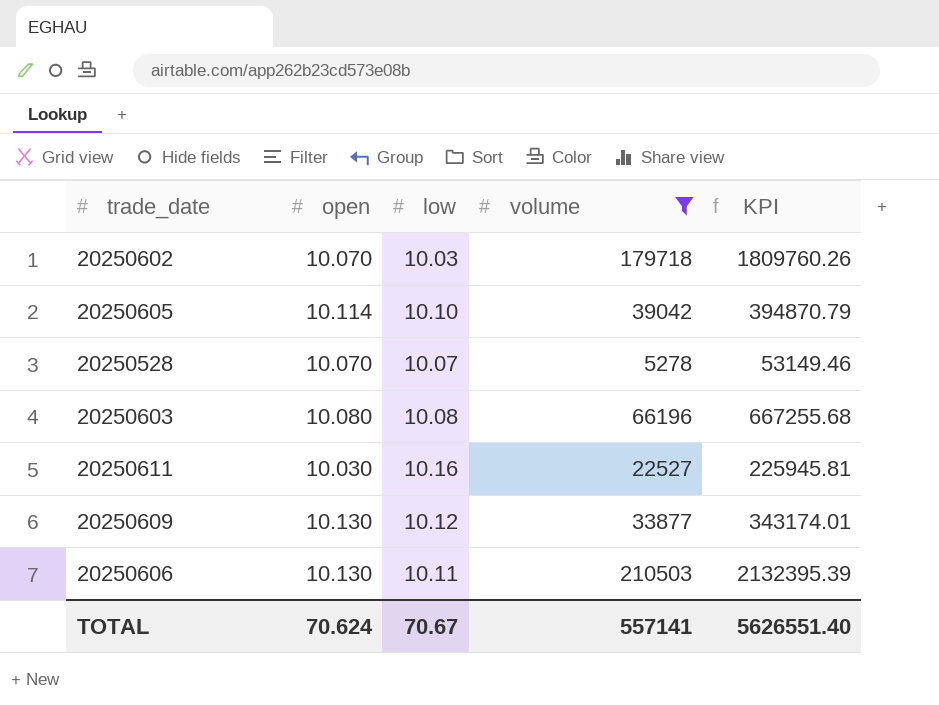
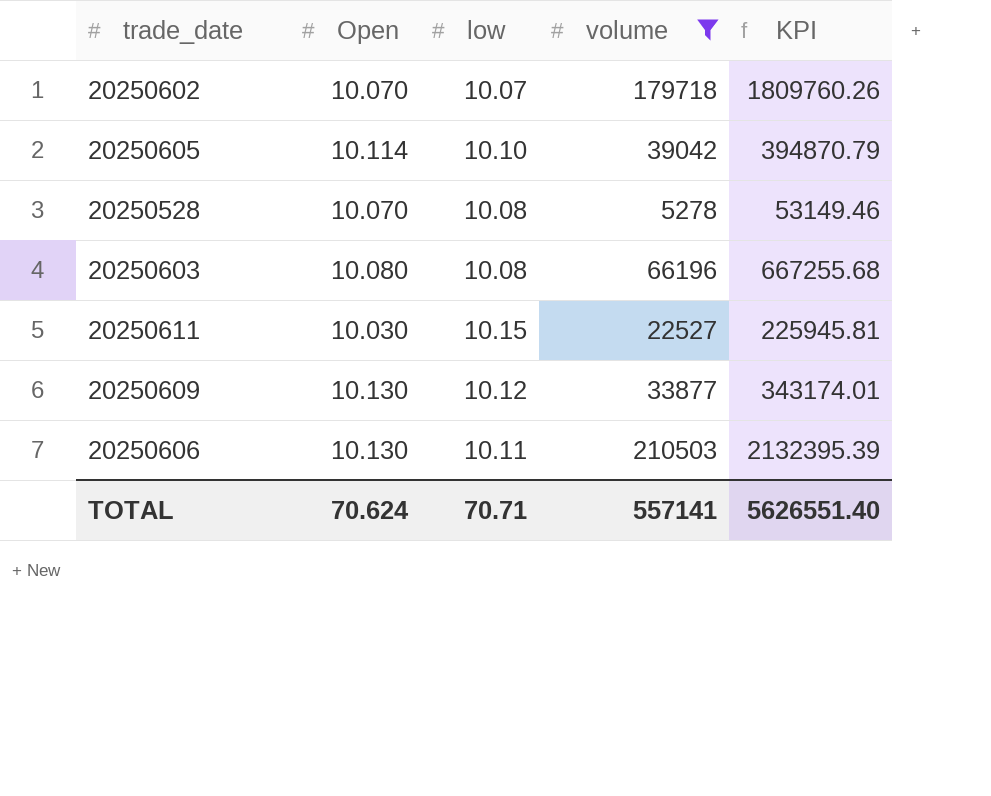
column name: open -> Open
20250602 | low: 10.03 -> 10.07
20250528 | low: 10.07 -> 10.08
20250611 | low: 10.16 -> 10.15
TOTAL | low: 70.67 -> 70.71

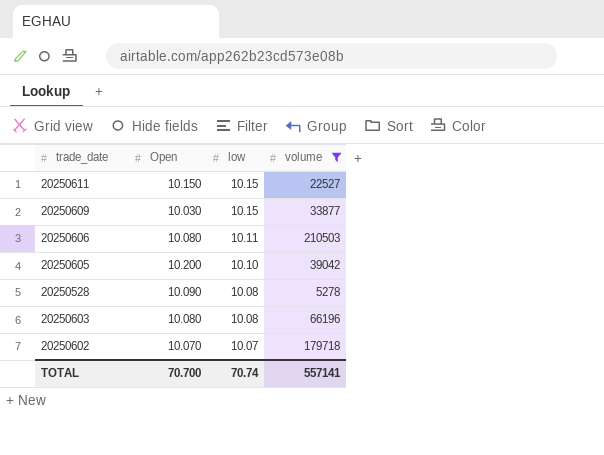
row order: none -> low descending
column KPI | formula: [Open] * [volume] -> none
20250611 | Open: 10.030 -> 10.150
20250609 | Open: 10.130 -> 10.030
20250609 | low: 10.12 -> 10.15
20250606 | Open: 10.130 -> 10.080
20250605 | Open: 10.114 -> 10.200
20250528 | Open: 10.070 -> 10.090
TOTAL | Open: 70.624 -> 70.700
TOTAL | low: 70.71 -> 70.74

